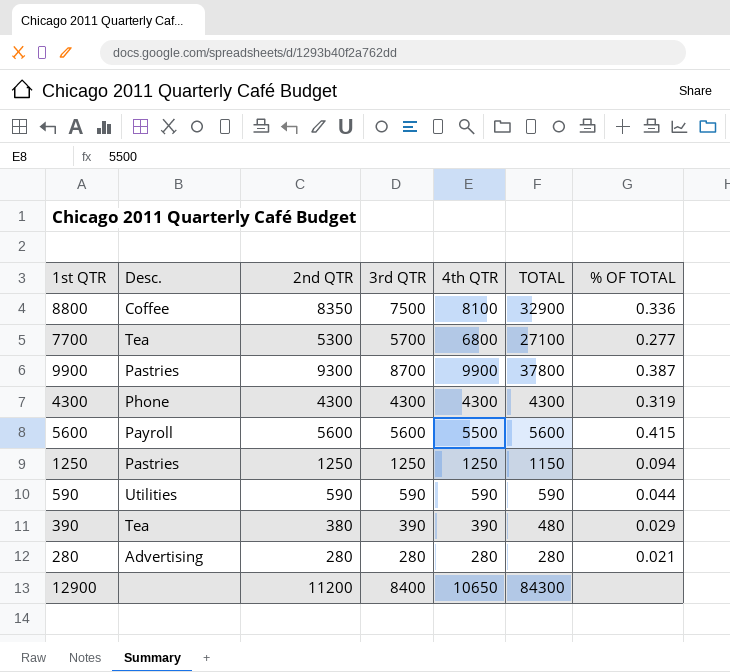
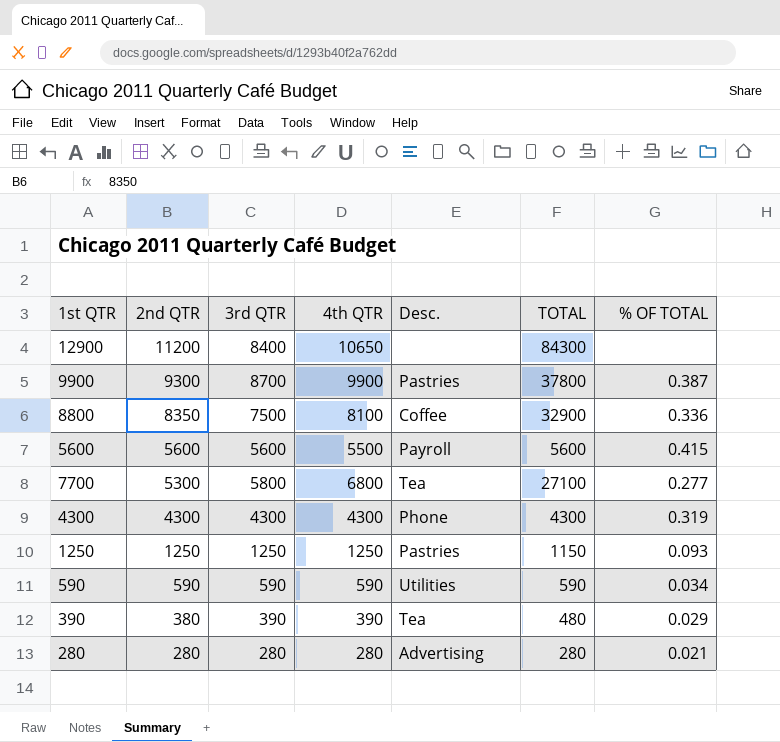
row order: none -> 2nd QTR descending
column Desc. | position: 2 -> 5
7700 | 3rd QTR: 5700 -> 5800
1250 | % OF TOTAL: 0.094 -> 0.093
590 | % OF TOTAL: 0.044 -> 0.034

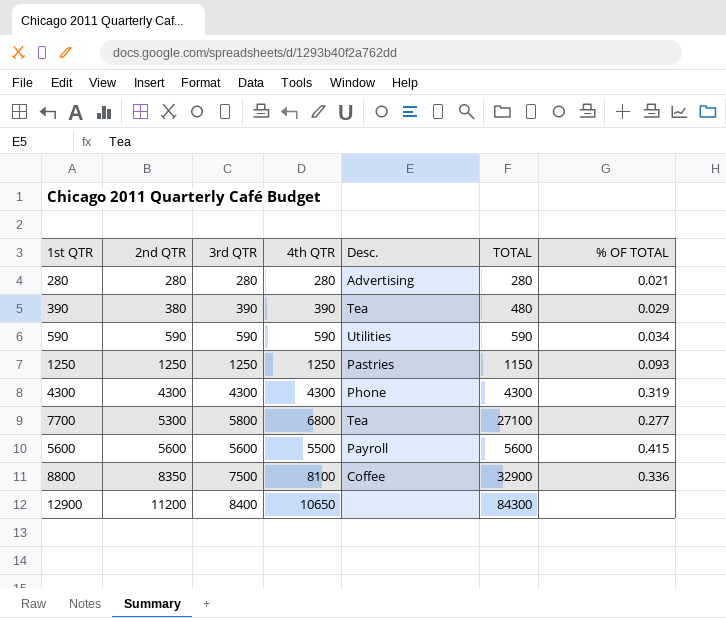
row order: 2nd QTR descending -> 2nd QTR ascending
row 9900: 9300 | 8700 | 9900 | Pastries | 37800 | 0.387 -> none

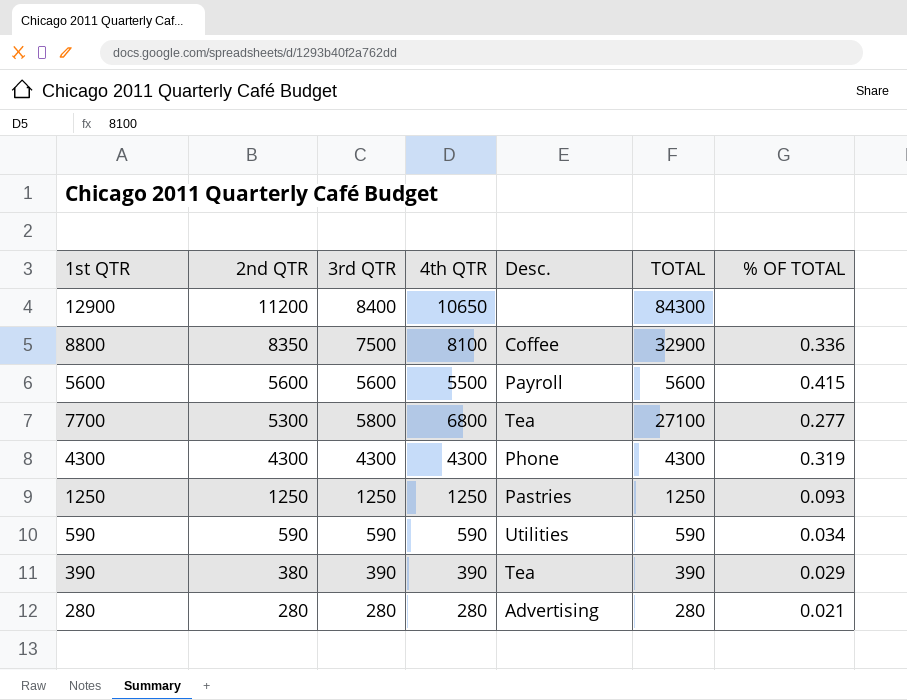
row order: 2nd QTR ascending -> 2nd QTR descending
1250 | TOTAL: 1150 -> 1250
390 | TOTAL: 480 -> 390

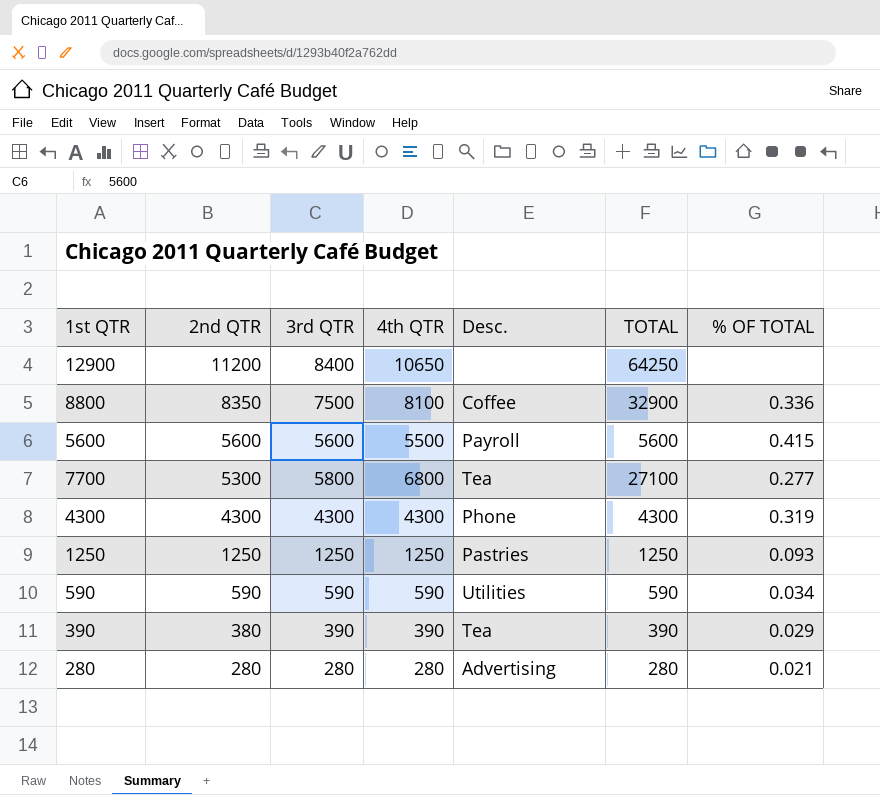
12900 | TOTAL: 84300 -> 64250

